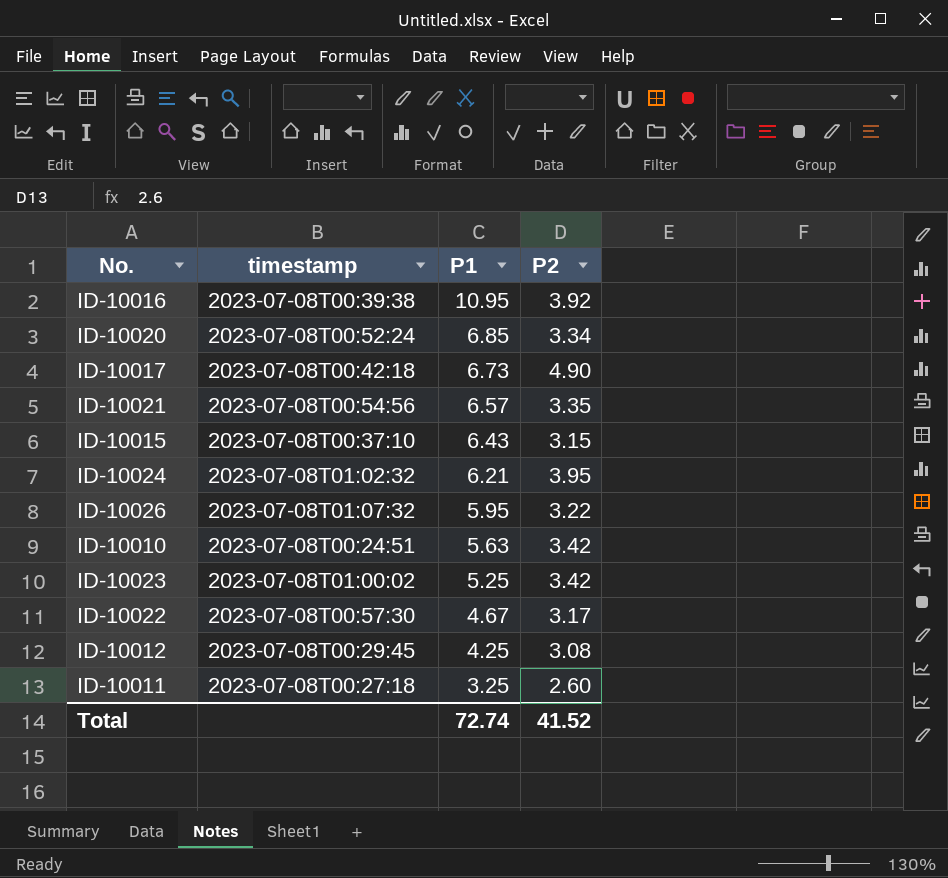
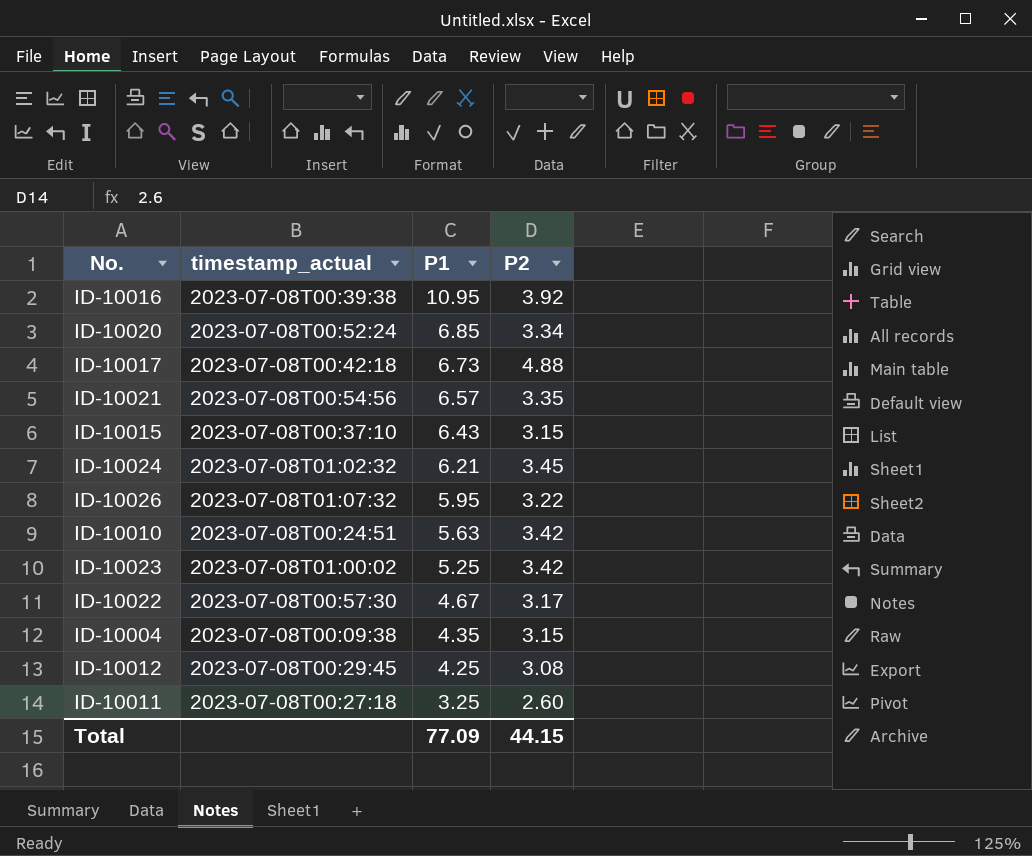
column name: timestamp -> timestamp_actual
ID-10017 | P2: 4.90 -> 4.88
ID-10024 | P2: 3.95 -> 3.45
row ID-10004: none -> 2023-07-08T00:09:38 | 4.35 | 3.15
Total | P1: 72.74 -> 77.09
Total | P2: 41.52 -> 44.15

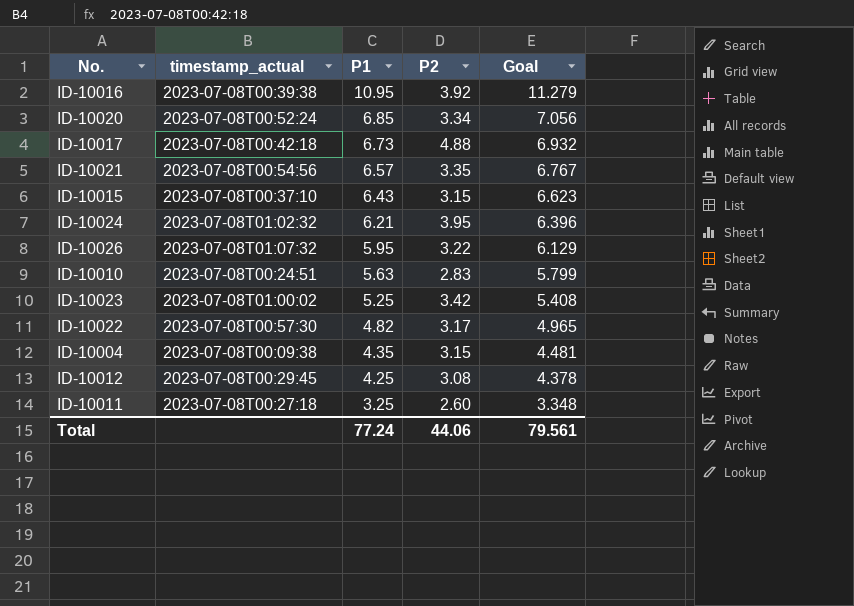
column Goal | formula: none -> [P1] * 1.03
ID-10024 | P2: 3.45 -> 3.95
ID-10010 | P2: 3.42 -> 2.83
ID-10022 | P1: 4.67 -> 4.82
Total | P1: 77.09 -> 77.24
Total | P2: 44.15 -> 44.06

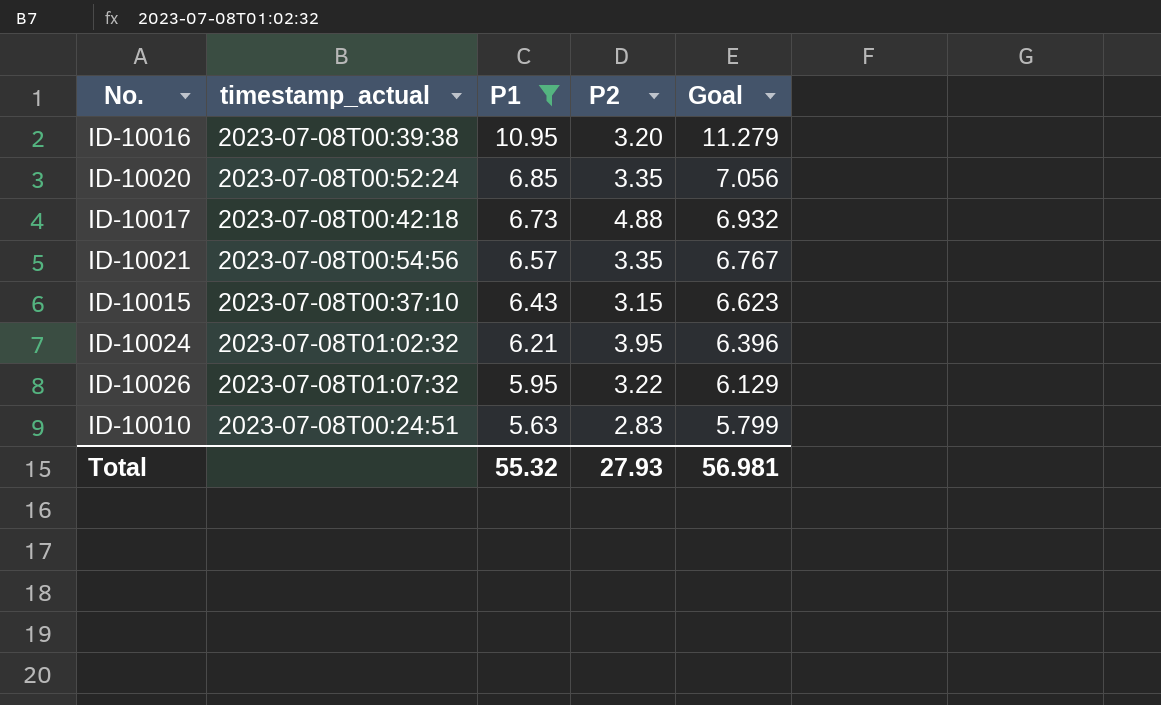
filter: none -> P1 >= 5.63
ID-10016 | P2: 3.92 -> 3.20
ID-10020 | P2: 3.34 -> 3.35
Total | P1: 77.24 -> 55.32
Total | P2: 44.06 -> 27.93
Total | Goal: 79.561 -> 56.981

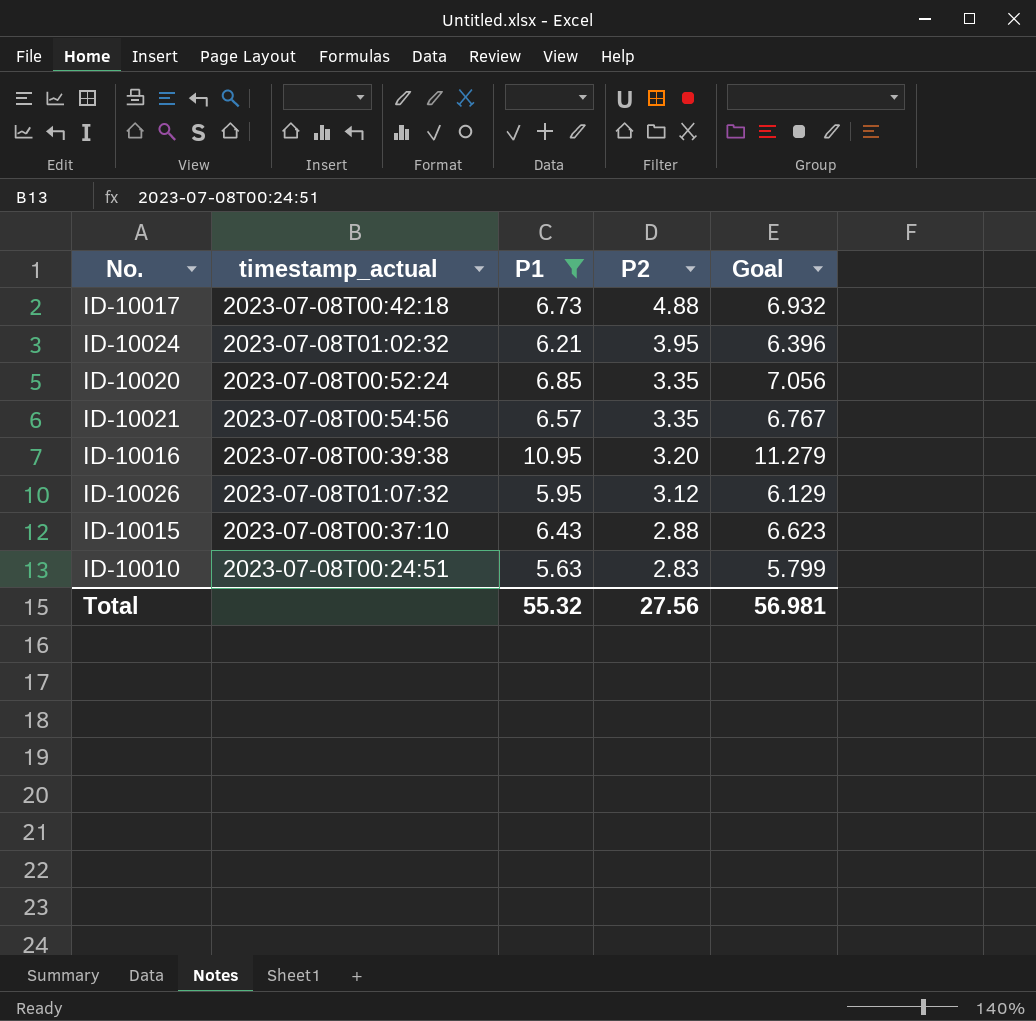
row order: P1 descending -> P2 descending
ID-10026 | P2: 3.22 -> 3.12
ID-10015 | P2: 3.15 -> 2.88
Total | P2: 27.93 -> 27.56

